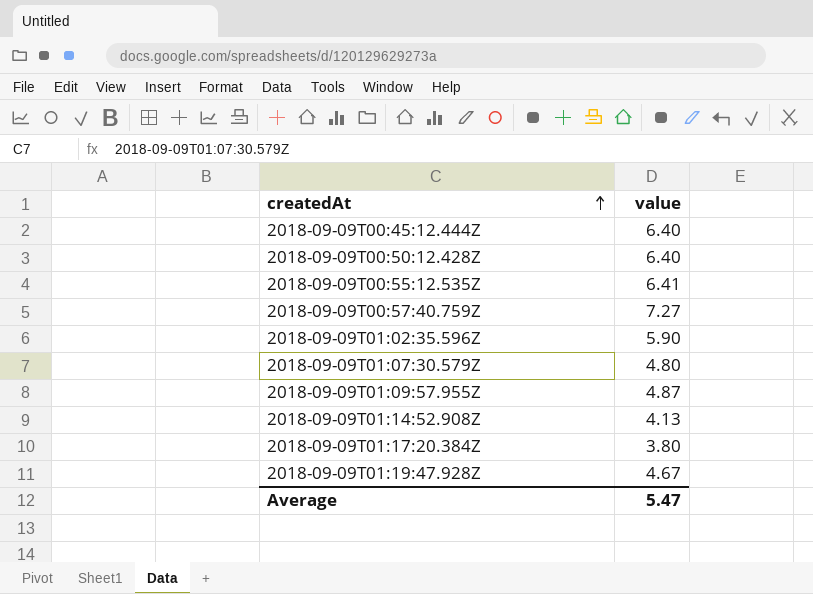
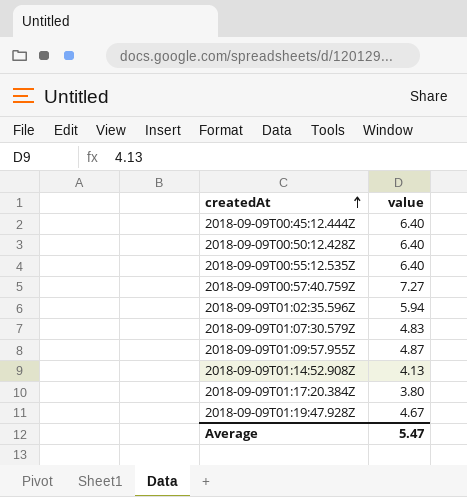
2018-09-09T00:55:12.535Z | value: 6.41 -> 6.40
2018-09-09T01:02:35.596Z | value: 5.90 -> 5.94
2018-09-09T01:07:30.579Z | value: 4.80 -> 4.83

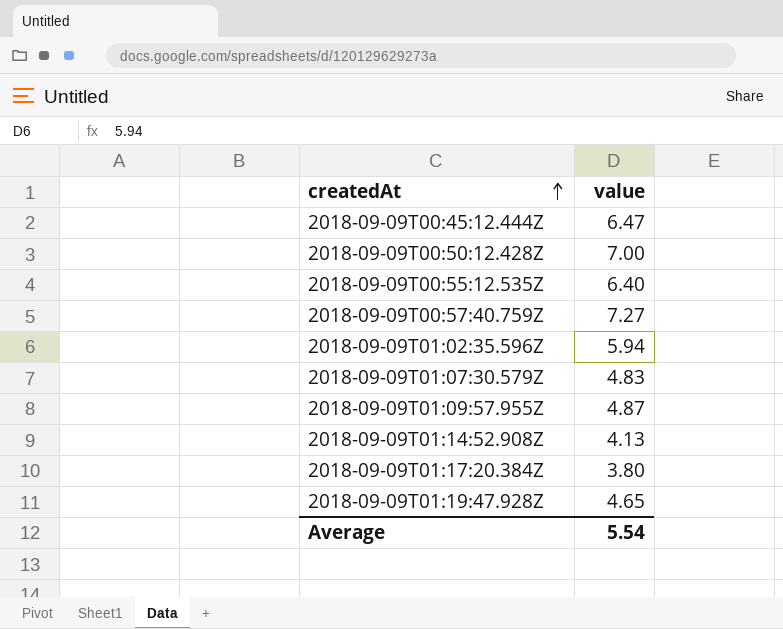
2018-09-09T00:45:12.444Z | value: 6.40 -> 6.47
2018-09-09T00:50:12.428Z | value: 6.40 -> 7.00
2018-09-09T01:19:47.928Z | value: 4.67 -> 4.65
Average | value: 5.47 -> 5.54

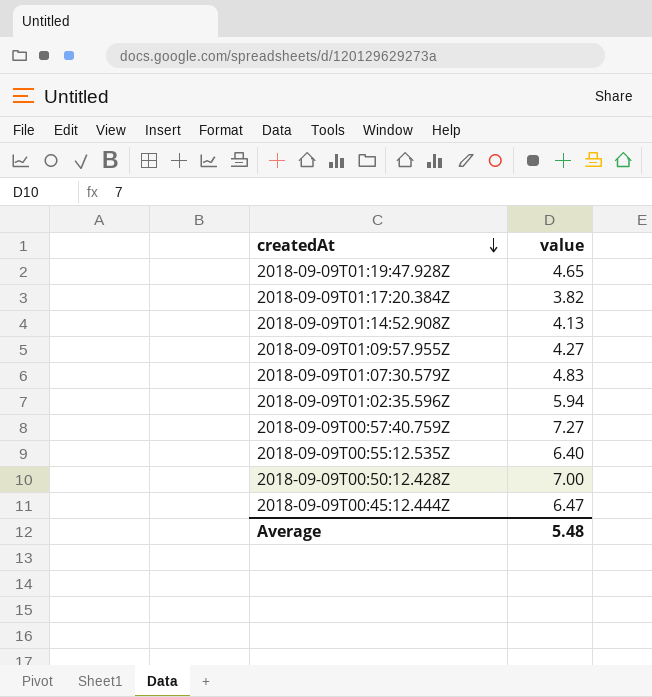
row order: createdAt ascending -> createdAt descending
2018-09-09T01:17:20.384Z | value: 3.80 -> 3.82
2018-09-09T01:09:57.955Z | value: 4.87 -> 4.27
Average | value: 5.54 -> 5.48

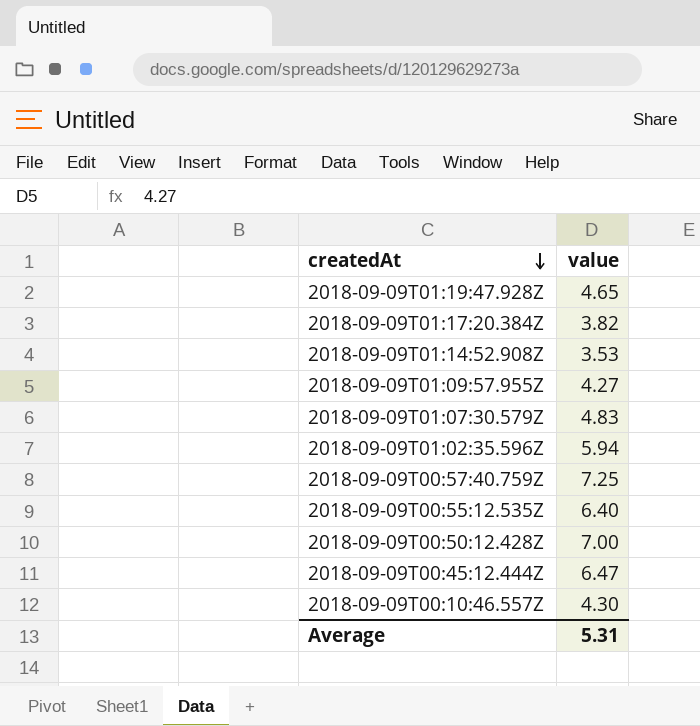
2018-09-09T01:14:52.908Z | value: 4.13 -> 3.53
2018-09-09T00:57:40.759Z | value: 7.27 -> 7.25
row 2018-09-09T00:10:46.557Z: none -> 4.30
Average | value: 5.48 -> 5.31

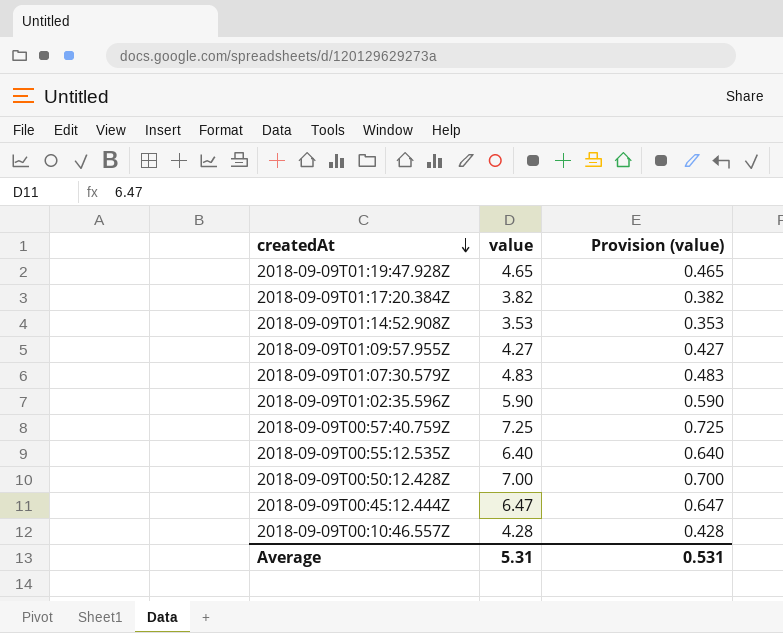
column Provision (value) | formula: none -> [value] * 0.1
2018-09-09T01:02:35.596Z | value: 5.94 -> 5.90
2018-09-09T00:10:46.557Z | value: 4.30 -> 4.28

